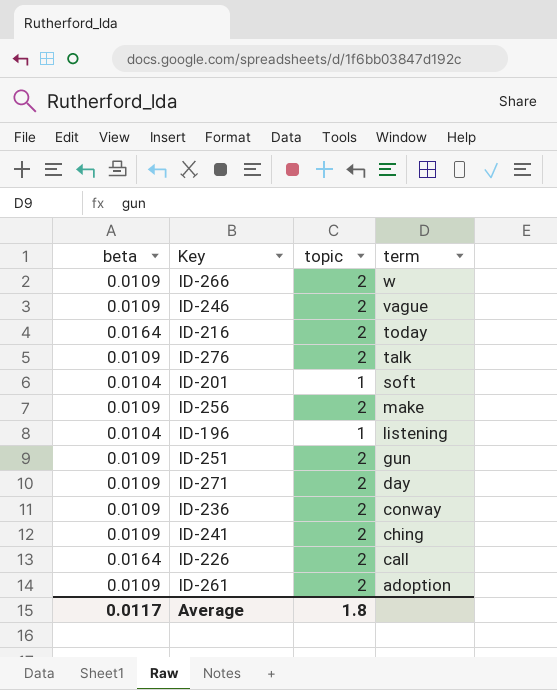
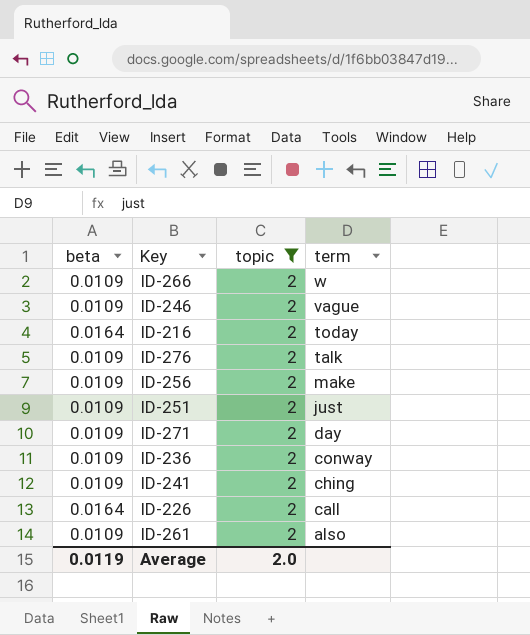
filter: none -> topic = 2
ID-251 | term: gun -> just
ID-261 | term: adoption -> also
Average | beta: 0.0117 -> 0.0119
Average | topic: 1.8 -> 2.0

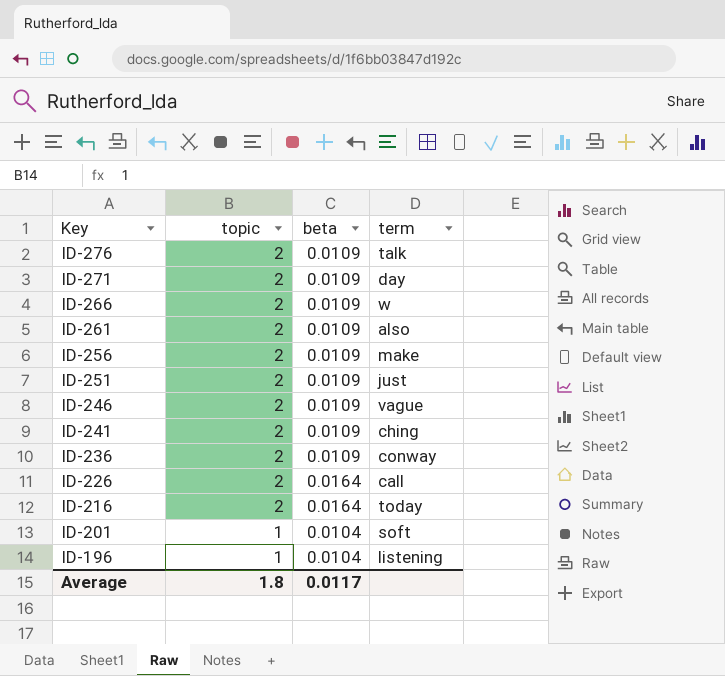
filter: topic = 2 -> none
row order: term descending -> Key descending
column beta | position: 1 -> 3
Average | topic: 2.0 -> 1.8
Average | beta: 0.0119 -> 0.0117

